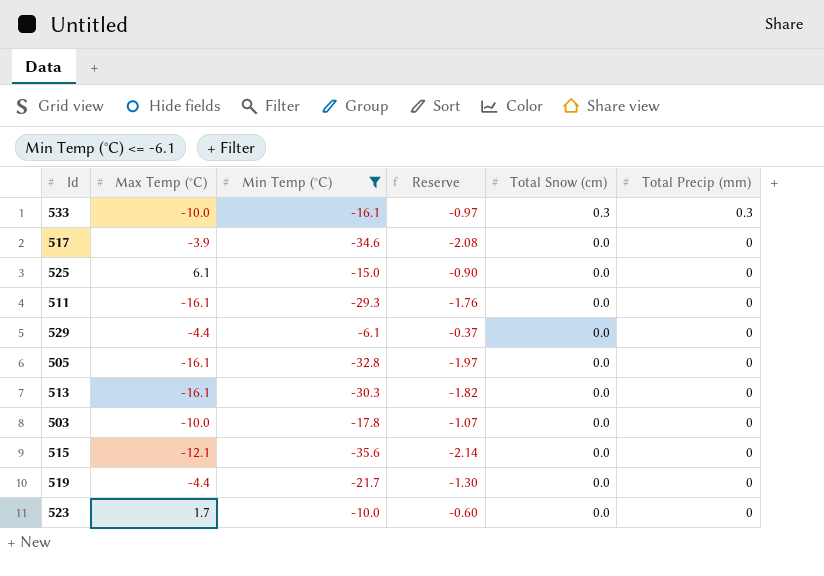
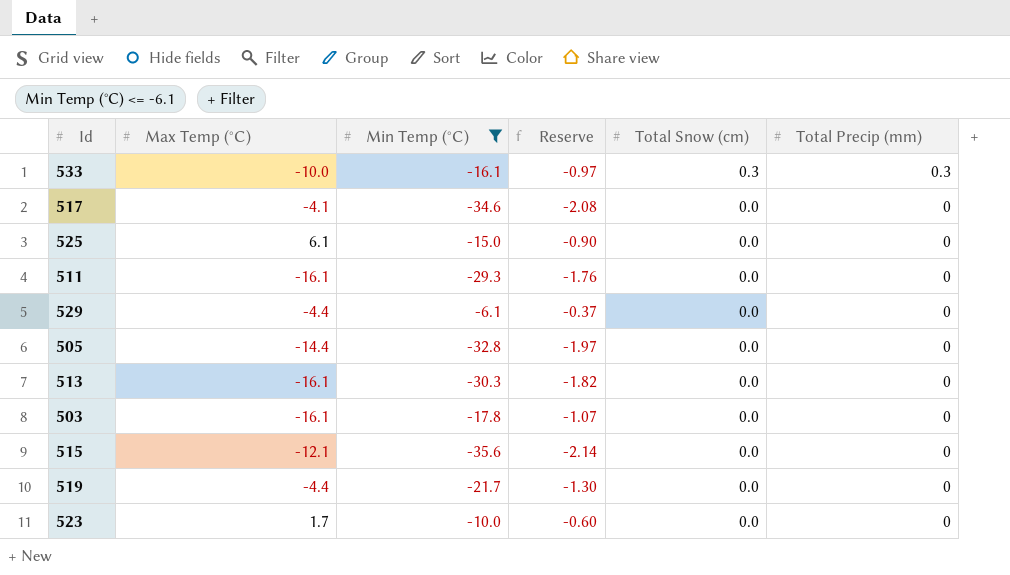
517 | Max Temp (°C): -3.9 -> -4.1
505 | Max Temp (°C): -16.1 -> -14.4
503 | Max Temp (°C): -10.0 -> -16.1

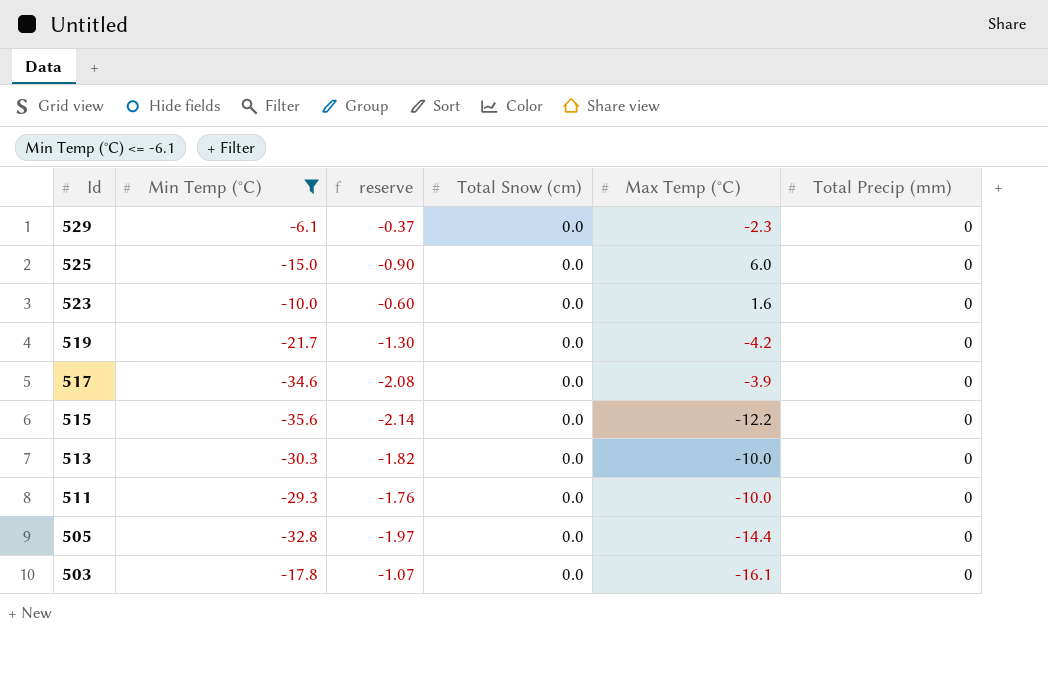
row order: Total Snow (cm) descending -> Id descending
column name: Reserve -> reserve
column Max Temp (°C) | position: 2 -> 5
row 533: -10.0 | -16.1 | -0.97 | 0.3 | 0.3 -> none
529 | Max Temp (°C): -4.4 -> -2.3
525 | Max Temp (°C): 6.1 -> 6.0
523 | Max Temp (°C): 1.7 -> 1.6
519 | Max Temp (°C): -4.4 -> -4.2
517 | Max Temp (°C): -4.1 -> -3.9
515 | Max Temp (°C): -12.1 -> -12.2
513 | Max Temp (°C): -16.1 -> -10.0
511 | Max Temp (°C): -16.1 -> -10.0

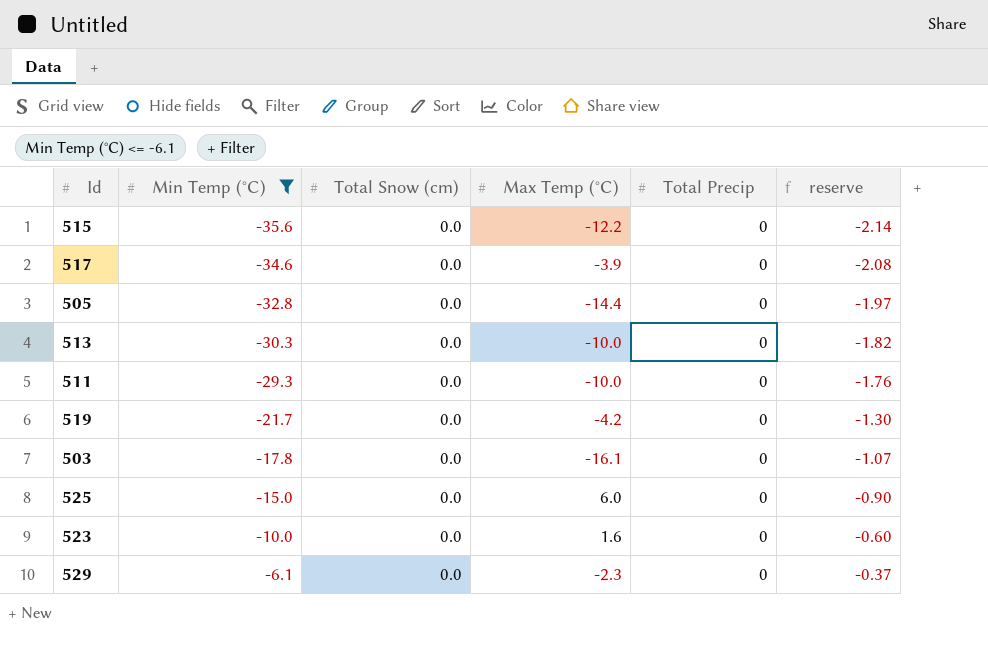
row order: Id descending -> Min Temp (°C) ascending
column name: Total Precip (mm) -> Total Precip
column reserve | position: 3 -> 6

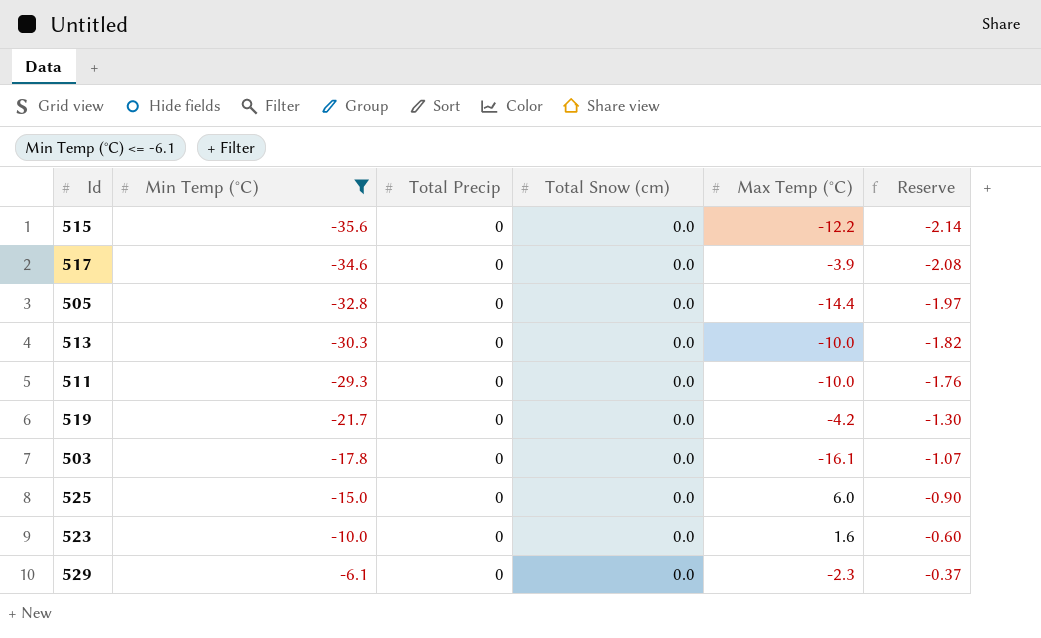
column Total Precip | position: 5 -> 3
column name: reserve -> Reserve

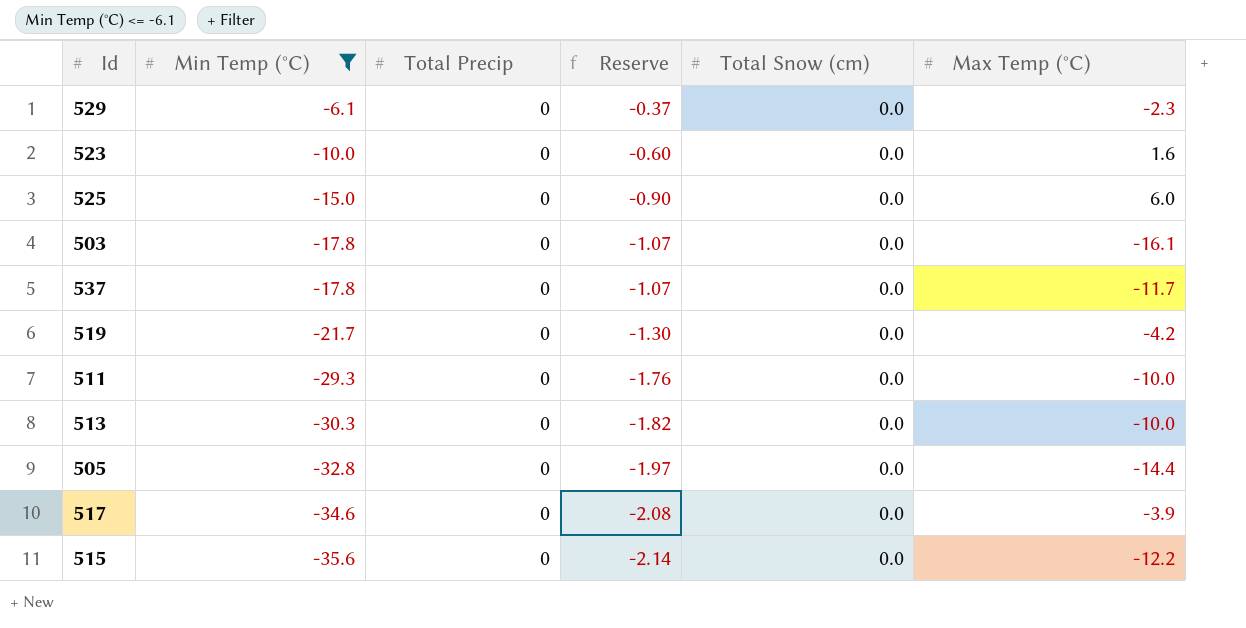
row order: Min Temp (°C) ascending -> Min Temp (°C) descending
column Reserve | position: 6 -> 4
row 537: none -> -17.8 | 0 | -1.07 | 0.0 | -11.7

